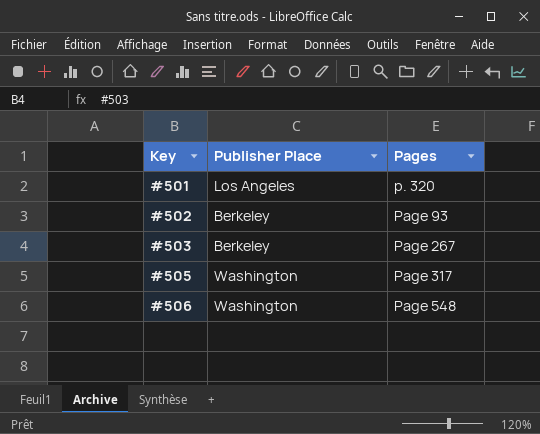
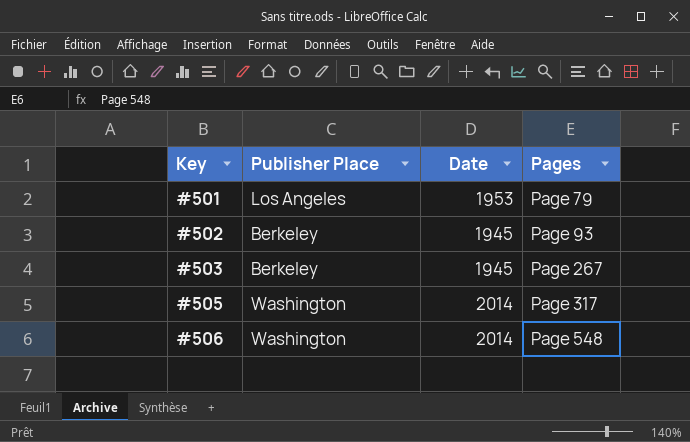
column Date | position: none -> 3
#501 | Pages: p. 320 -> Page 79

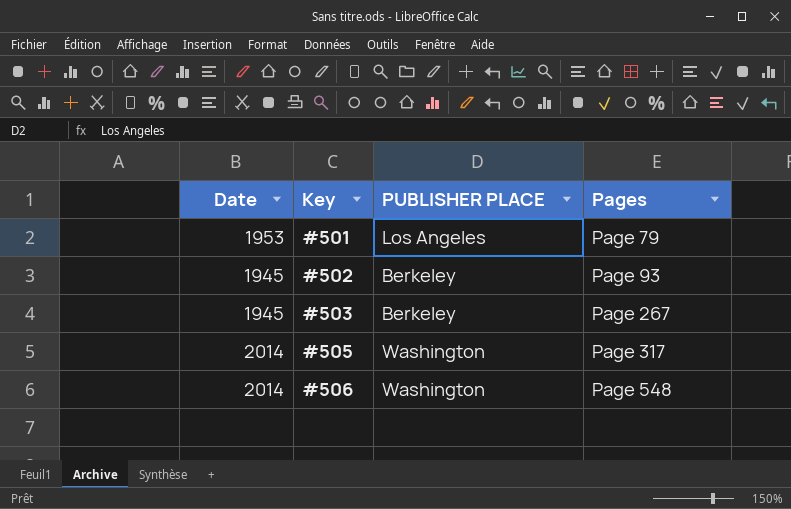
column Date | position: 3 -> 1
column name: Publisher Place -> PUBLISHER PLACE

